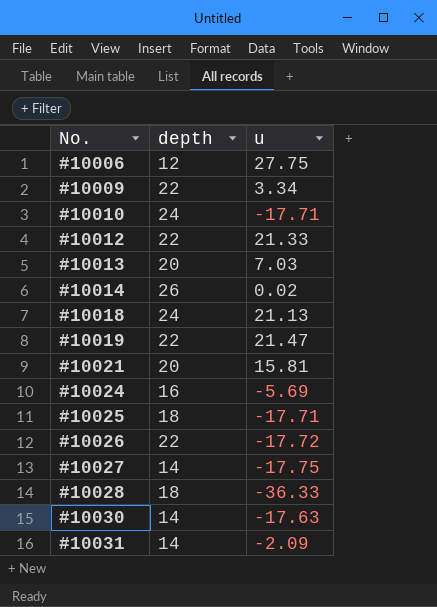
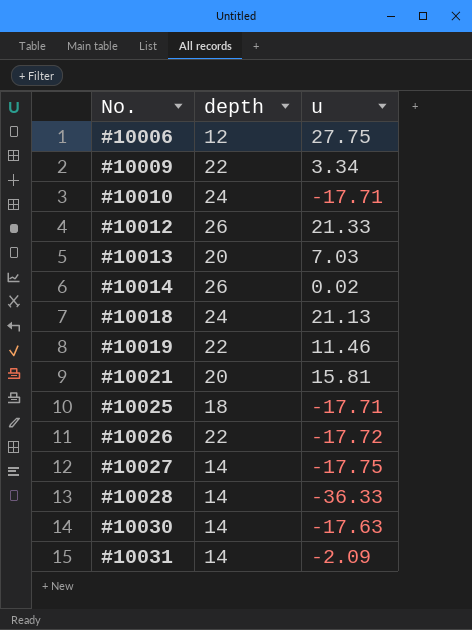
row #10024: 16 | -5.69 -> none
#10012 | depth: 22 -> 26
#10019 | u: 21.47 -> 11.46
#10028 | depth: 18 -> 14

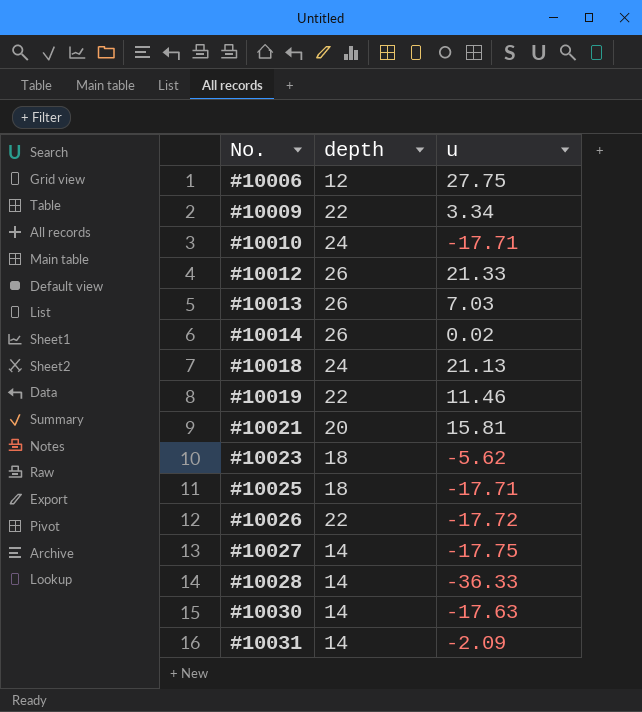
#10013 | depth: 20 -> 26
row #10023: none -> 18 | -5.62

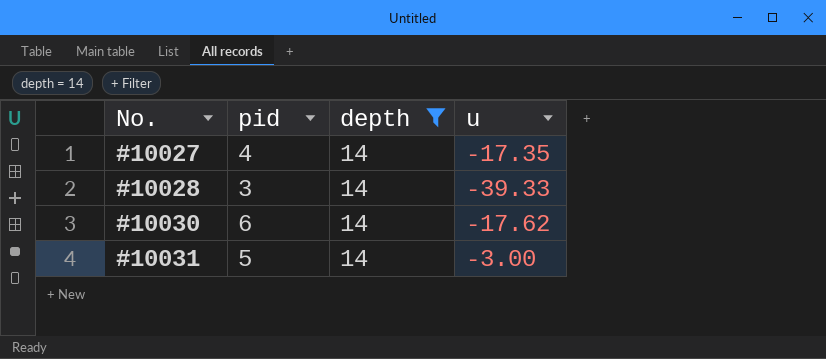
filter: none -> depth = 14
column pid | position: none -> 2
#10027 | u: -17.75 -> -17.35
#10028 | u: -36.33 -> -39.33
#10030 | u: -17.63 -> -17.62
#10031 | u: -2.09 -> -3.00

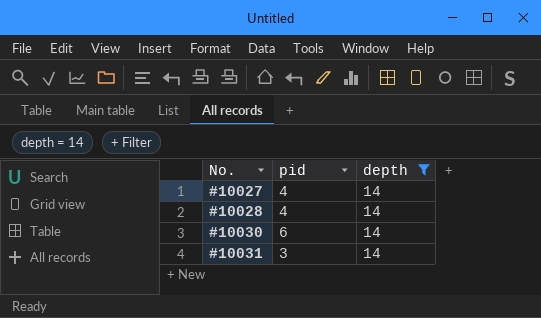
column u | position: 4 -> none
#10028 | pid: 3 -> 4
#10031 | pid: 5 -> 3

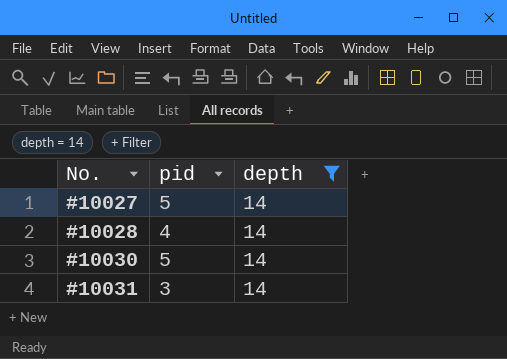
#10027 | pid: 4 -> 5
#10030 | pid: 6 -> 5

